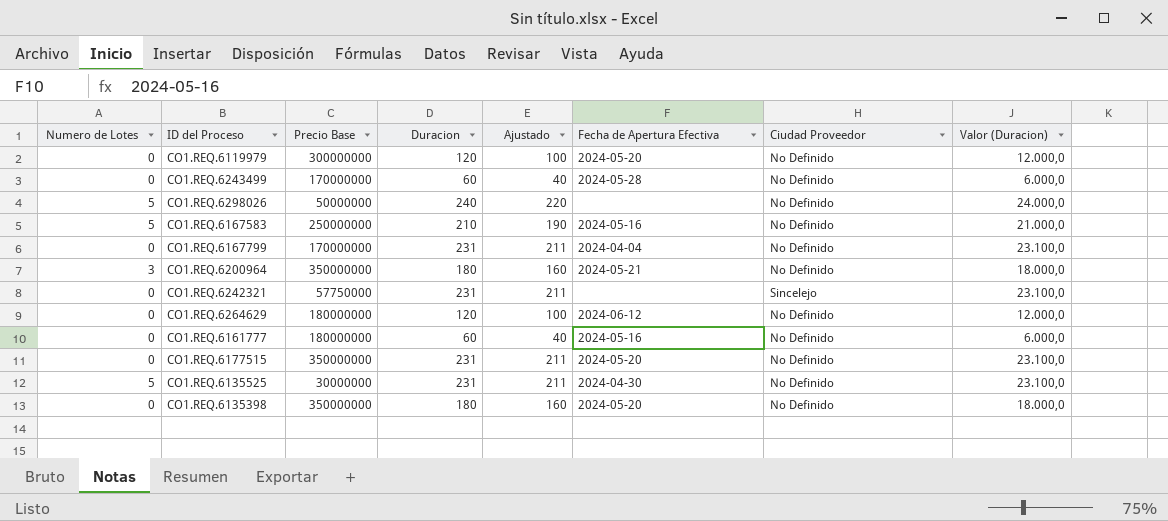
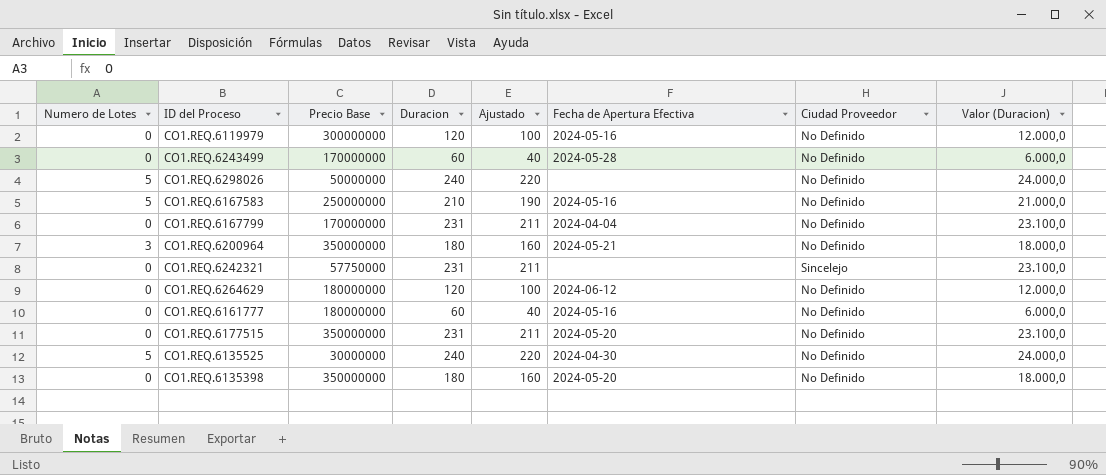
CO1.REQ.6119979 | Fecha de Apertura Efectiva: 2024-05-20 -> 2024-05-16
CO1.REQ.6135525 | Duracion: 231 -> 240
CO1.REQ.6135525 | Ajustado: 211 -> 220
CO1.REQ.6135525 | Valor (Duracion): 23.100,0 -> 24.000,0

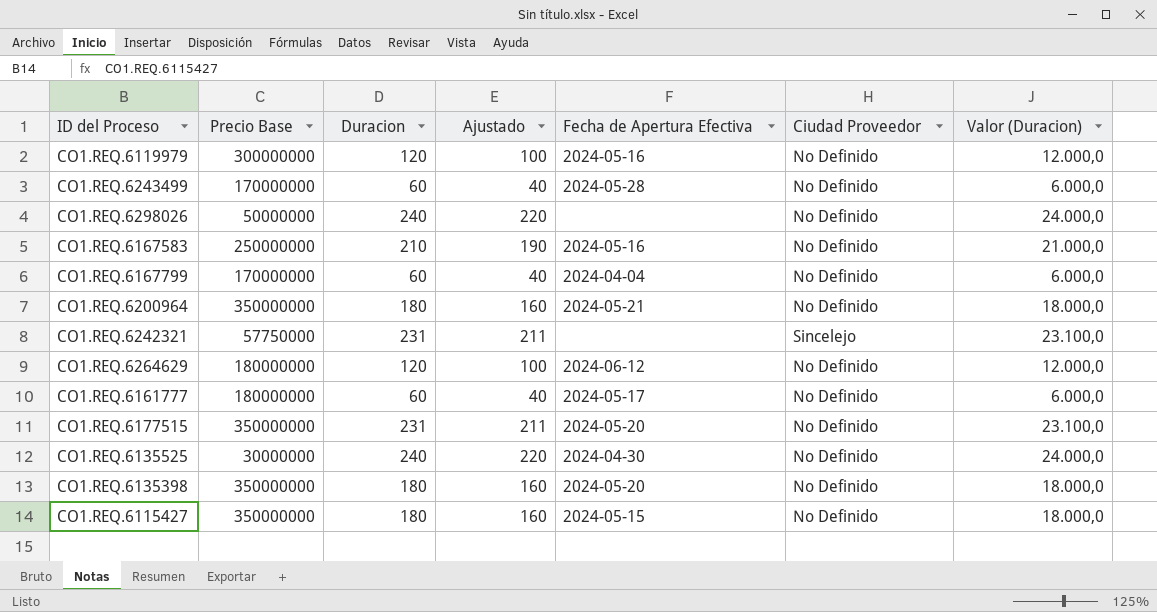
column Numero de Lotes | position: 1 -> none
CO1.REQ.6167799 | Duracion: 231 -> 60
CO1.REQ.6167799 | Ajustado: 211 -> 40
CO1.REQ.6167799 | Valor (Duracion): 23.100,0 -> 6.000,0
CO1.REQ.6161777 | Fecha de Apertura Efectiva: 2024-05-16 -> 2024-05-17
row CO1.REQ.6115427: none -> 350000000 | 180 | 160 | 2024-05-15 | No Definido | 18.000,0

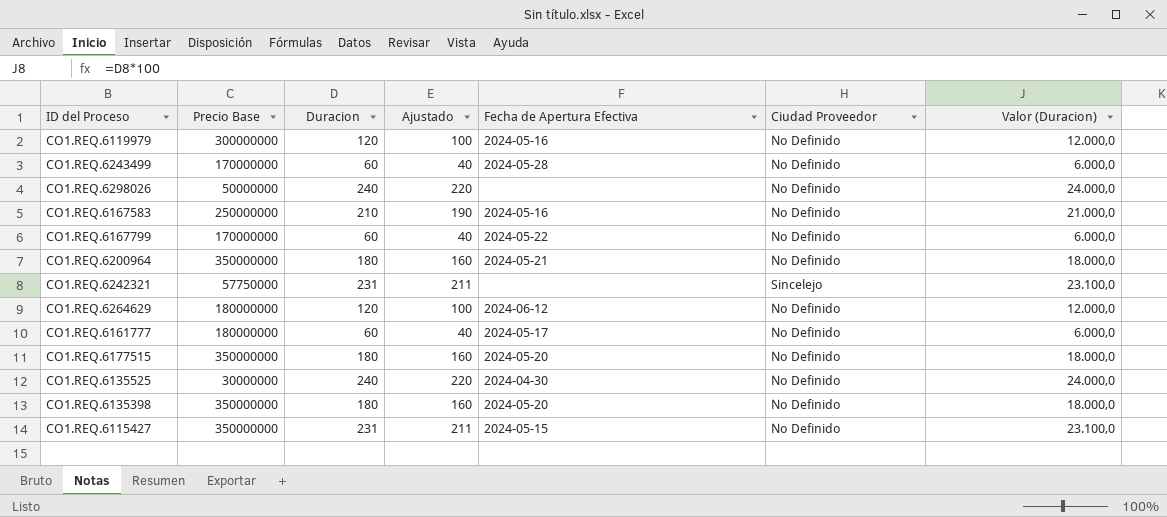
CO1.REQ.6167799 | Fecha de Apertura Efectiva: 2024-04-04 -> 2024-05-22
CO1.REQ.6177515 | Duracion: 231 -> 180
CO1.REQ.6177515 | Ajustado: 211 -> 160
CO1.REQ.6177515 | Valor (Duracion): 23.100,0 -> 18.000,0
CO1.REQ.6115427 | Duracion: 180 -> 231
CO1.REQ.6115427 | Ajustado: 160 -> 211
CO1.REQ.6115427 | Valor (Duracion): 18.000,0 -> 23.100,0

